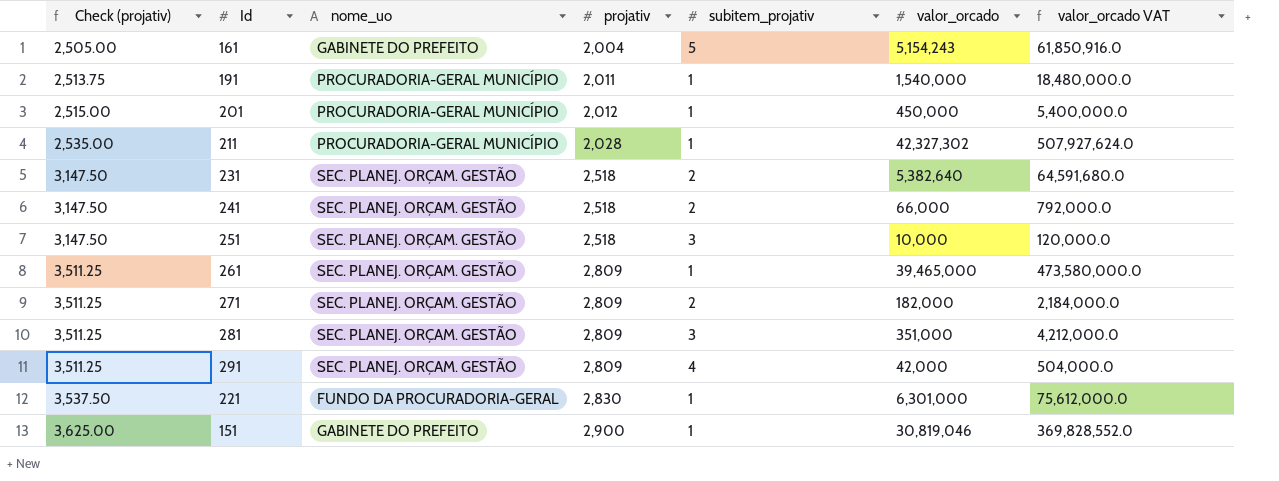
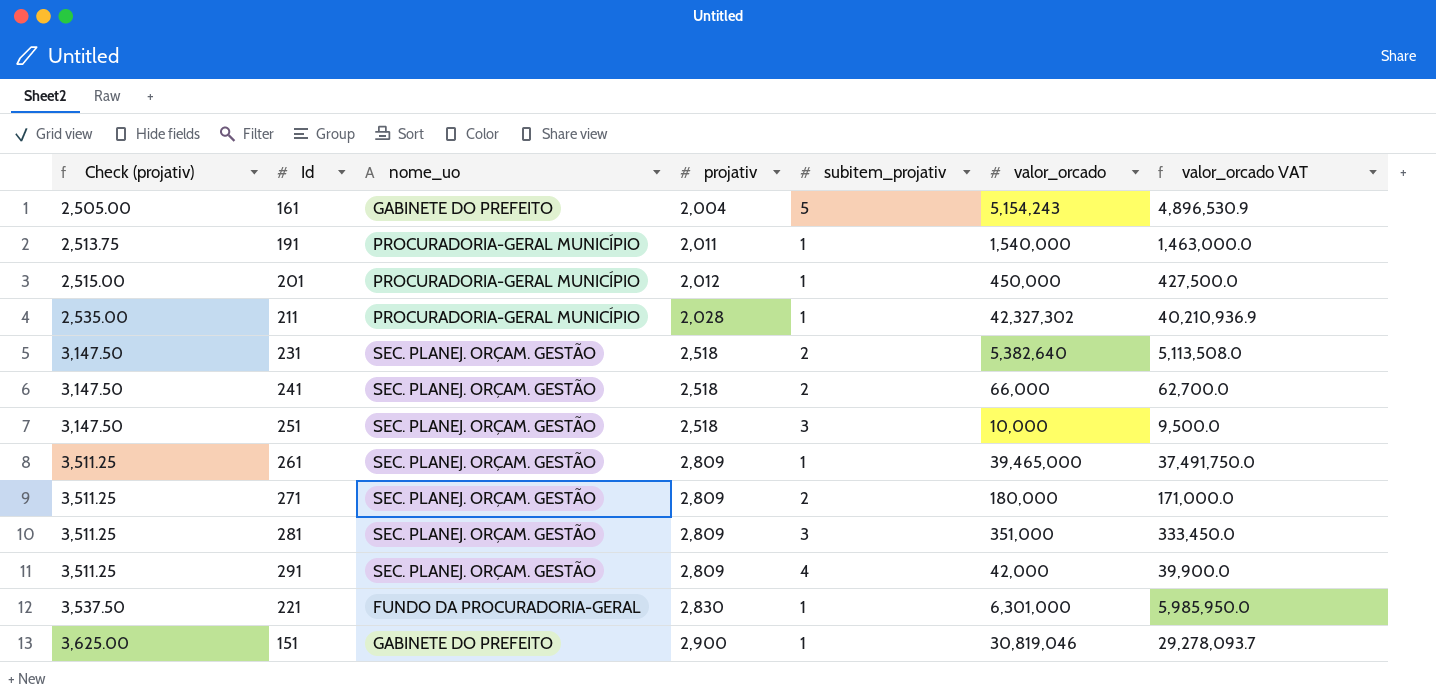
column valor_orcado VAT | formula: [valor_orcado] * 12 -> [valor_orcado] * 0.95
271 | valor_orcado: 182,000 -> 180,000

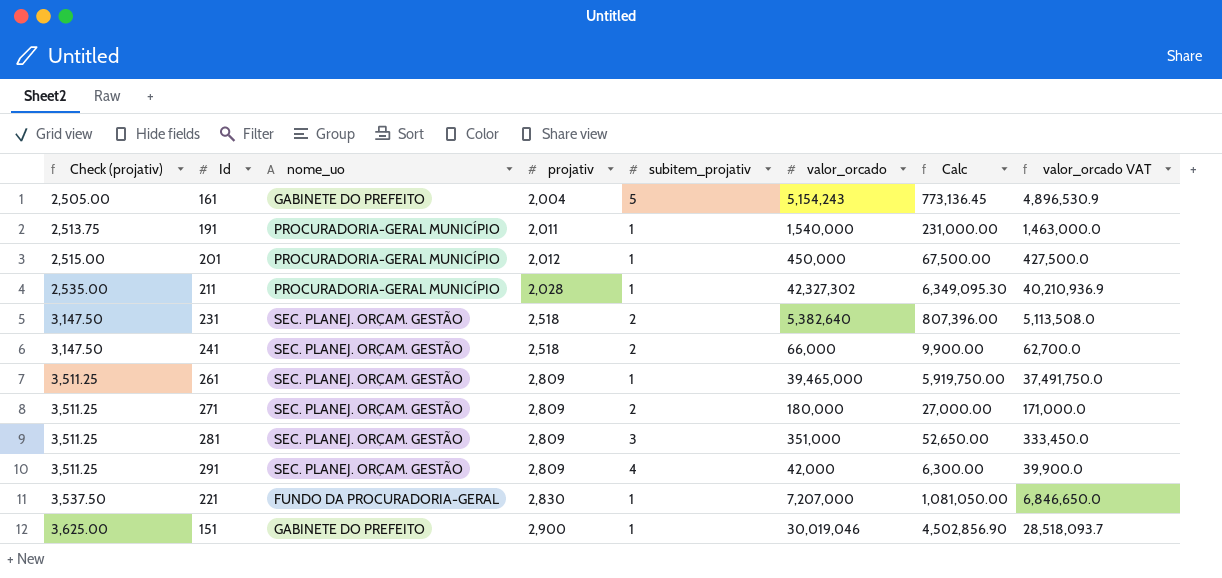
column Calc | formula: none -> [valor_orcado] * 0.15
row 251: 3,147.50 | SEC. PLANEJ. ORÇAM. GESTÃO | 2,518 | 3 | 10,000 | 9,500.0 -> none
221 | valor_orcado: 6,301,000 -> 7,207,000
221 | valor_orcado VAT: 5,985,950.0 -> 6,846,650.0
151 | valor_orcado: 30,819,046 -> 30,019,046
151 | valor_orcado VAT: 29,278,093.7 -> 28,518,093.7

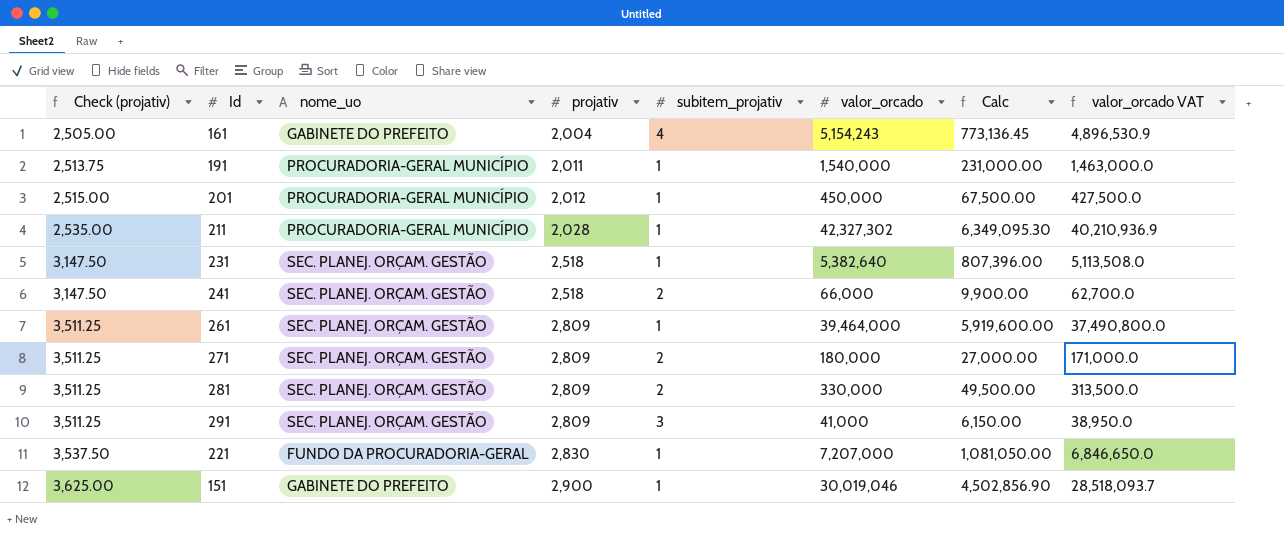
161 | subitem_projativ: 5 -> 4
231 | subitem_projativ: 2 -> 1
261 | valor_orcado: 39,465,000 -> 39,464,000
261 | Calc: 5,919,750.00 -> 5,919,600.00
261 | valor_orcado VAT: 37,491,750.0 -> 37,490,800.0
281 | subitem_projativ: 3 -> 2
281 | valor_orcado: 351,000 -> 330,000
281 | Calc: 52,650.00 -> 49,500.00
281 | valor_orcado VAT: 333,450.0 -> 313,500.0
291 | subitem_projativ: 4 -> 3
291 | valor_orcado: 42,000 -> 41,000
291 | Calc: 6,300.00 -> 6,150.00
291 | valor_orcado VAT: 39,900.0 -> 38,950.0

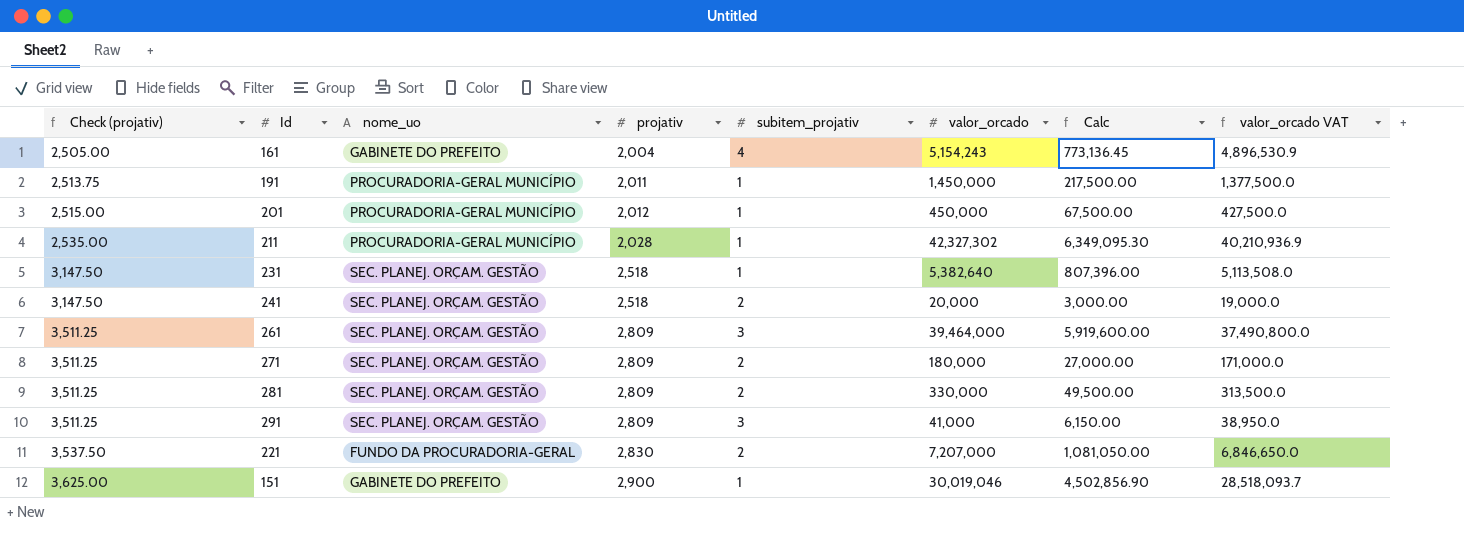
191 | valor_orcado: 1,540,000 -> 1,450,000
191 | Calc: 231,000.00 -> 217,500.00
191 | valor_orcado VAT: 1,463,000.0 -> 1,377,500.0
241 | valor_orcado: 66,000 -> 20,000
241 | Calc: 9,900.00 -> 3,000.00
241 | valor_orcado VAT: 62,700.0 -> 19,000.0
261 | subitem_projativ: 1 -> 3
221 | subitem_projativ: 1 -> 2

